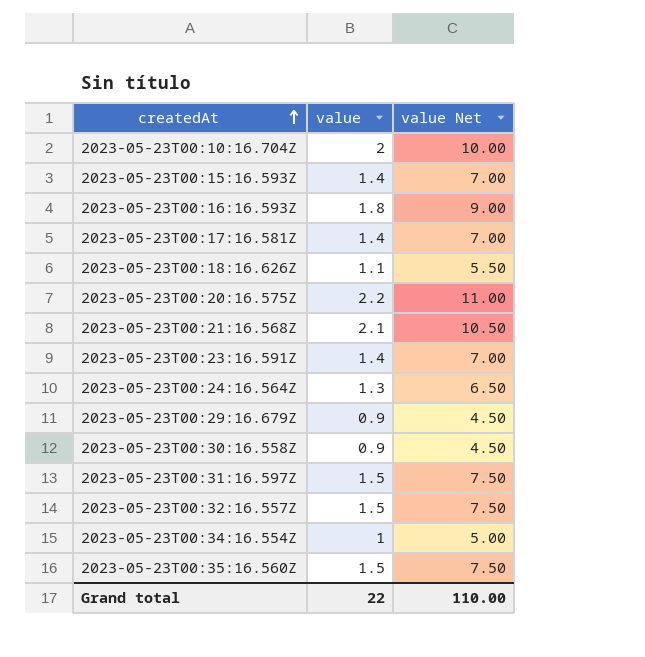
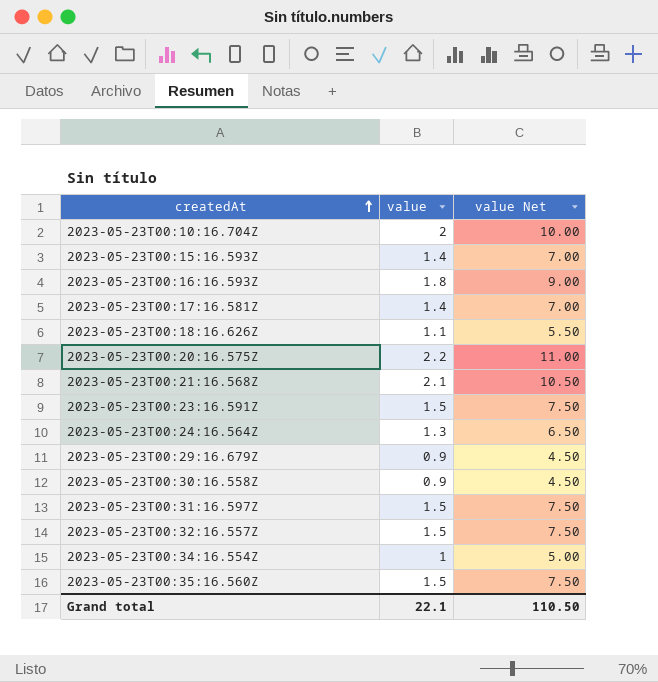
2023-05-23T00:23:16.591Z | value: 1.4 -> 1.5
2023-05-23T00:23:16.591Z | value Net: 7.00 -> 7.50
Grand total | value: 22 -> 22.1
Grand total | value Net: 110.00 -> 110.50

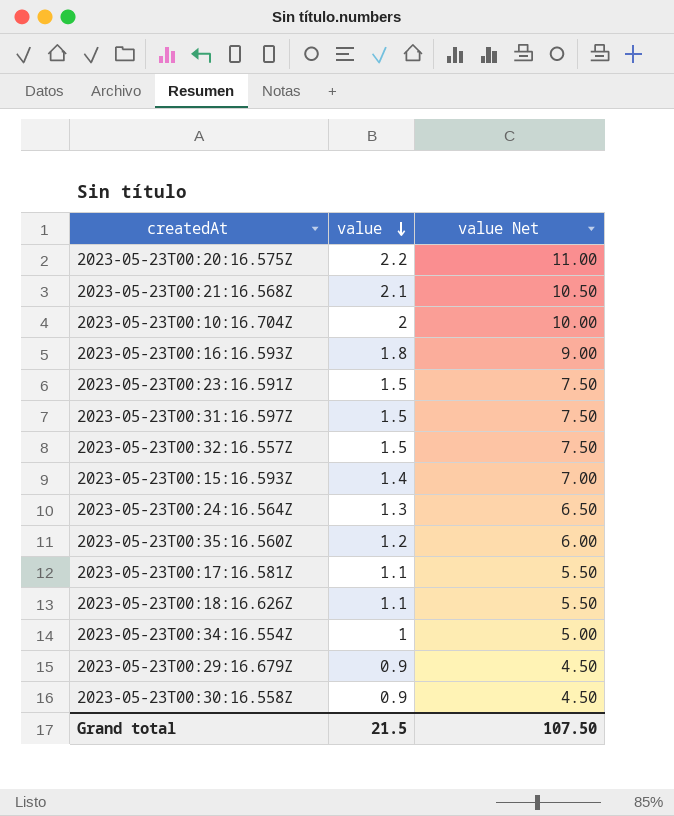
row order: createdAt ascending -> value descending
2023-05-23T00:35:16.560Z | value: 1.5 -> 1.2
2023-05-23T00:35:16.560Z | value Net: 7.50 -> 6.00
2023-05-23T00:17:16.581Z | value: 1.4 -> 1.1
2023-05-23T00:17:16.581Z | value Net: 7.00 -> 5.50
Grand total | value: 22.1 -> 21.5
Grand total | value Net: 110.50 -> 107.50

